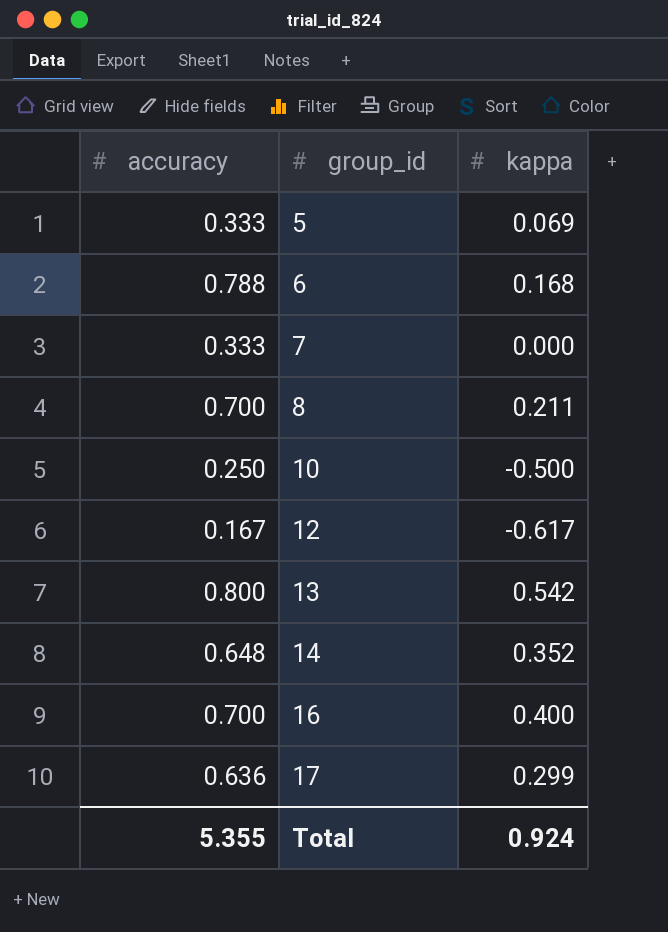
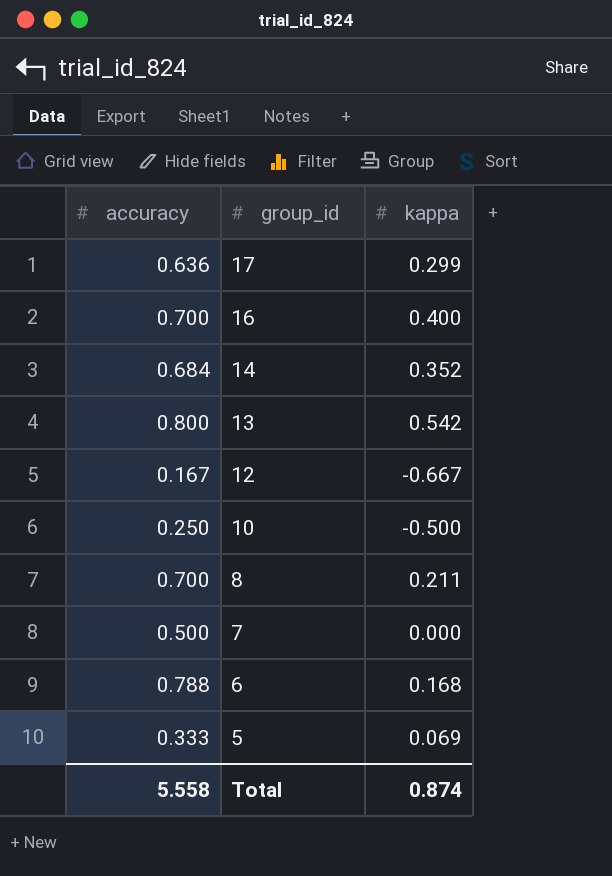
row order: group_id ascending -> group_id descending
14 | accuracy: 0.648 -> 0.684
12 | kappa: -0.617 -> -0.667
7 | accuracy: 0.333 -> 0.500
Total | accuracy: 5.355 -> 5.558
Total | kappa: 0.924 -> 0.874

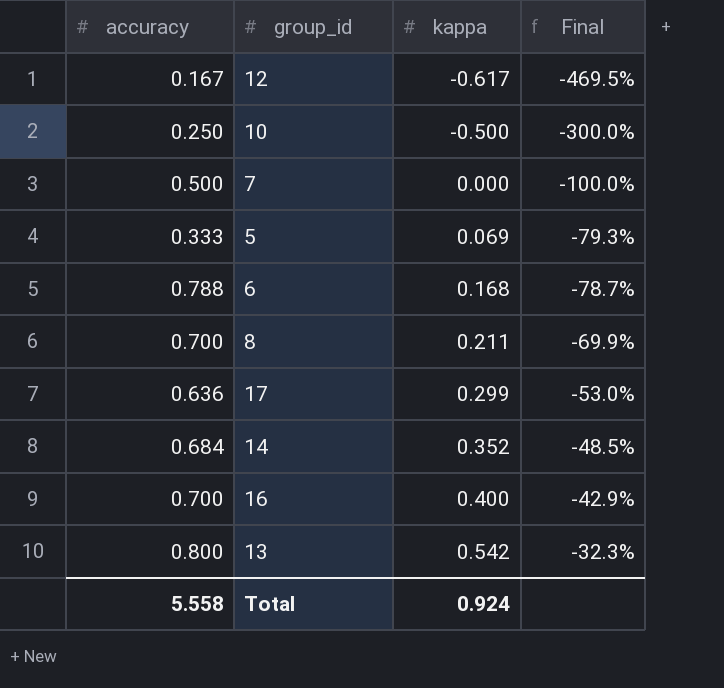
row order: group_id descending -> kappa ascending
column Final | formula: none -> ([kappa] - [accuracy]) / [accuracy]
12 | kappa: -0.667 -> -0.617
Total | kappa: 0.874 -> 0.924

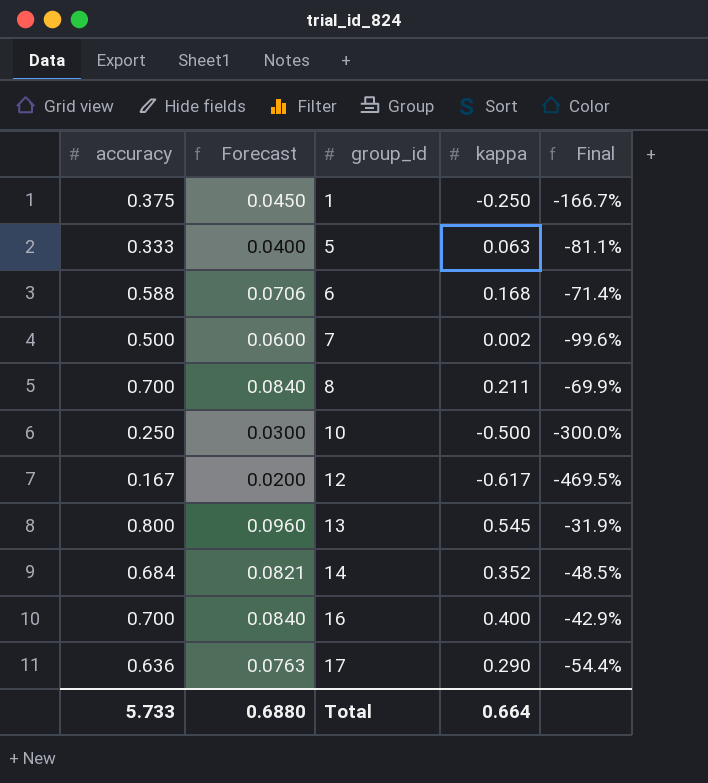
row order: kappa ascending -> group_id ascending
column Forecast | formula: none -> [accuracy] * 0.12
row 1: none -> 0.375 | 0.0450 | -0.250 | -166.7%
5 | kappa: 0.069 -> 0.063
5 | Final: -79.3% -> -81.1%
6 | accuracy: 0.788 -> 0.588
6 | Final: -78.7% -> -71.4%
7 | kappa: 0.000 -> 0.002
7 | Final: -100.0% -> -99.6%
13 | kappa: 0.542 -> 0.545
13 | Final: -32.3% -> -31.9%
17 | kappa: 0.299 -> 0.290
17 | Final: -53.0% -> -54.4%
Total | accuracy: 5.558 -> 5.733
Total | kappa: 0.924 -> 0.664

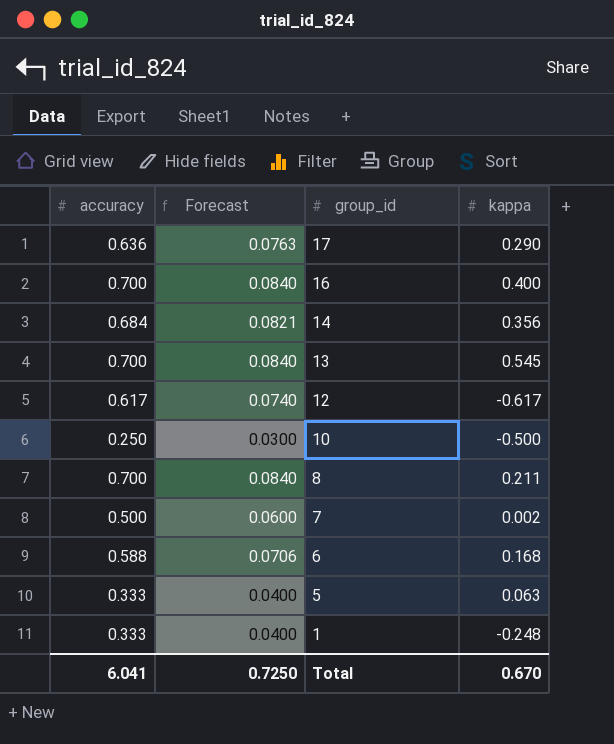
row order: group_id ascending -> group_id descending
column Final | formula: ([kappa] - [accuracy]) / [accuracy] -> none
14 | kappa: 0.352 -> 0.356
13 | accuracy: 0.800 -> 0.700
13 | Forecast: 0.0960 -> 0.0840
12 | accuracy: 0.167 -> 0.617
12 | Forecast: 0.0200 -> 0.0740
1 | accuracy: 0.375 -> 0.333
1 | Forecast: 0.0450 -> 0.0400
1 | kappa: -0.250 -> -0.248
Total | accuracy: 5.733 -> 6.041
Total | Forecast: 0.6880 -> 0.7250
Total | kappa: 0.664 -> 0.670

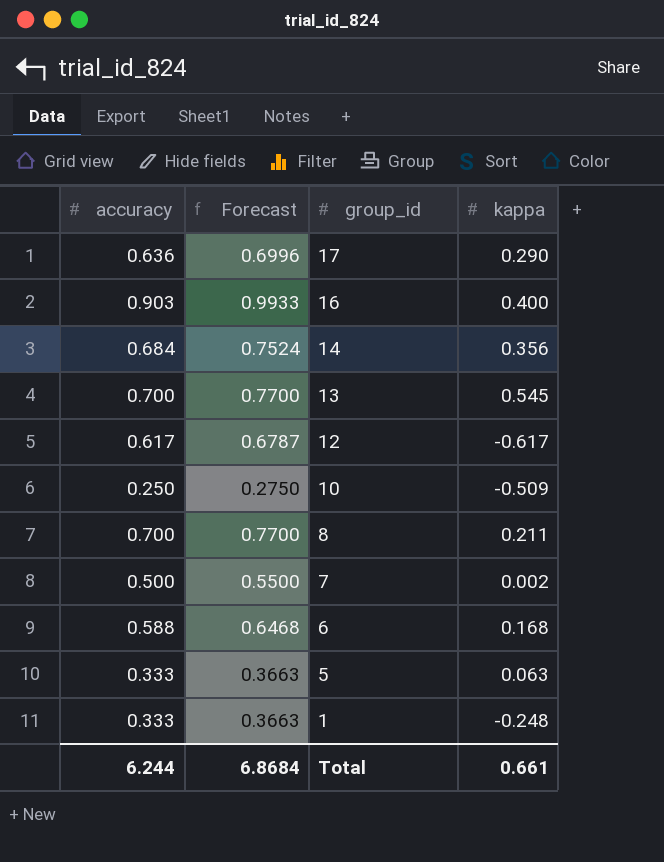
column Forecast | formula: [accuracy] * 0.12 -> [accuracy] * 1.1
16 | accuracy: 0.700 -> 0.903
10 | kappa: -0.500 -> -0.509
Total | accuracy: 6.041 -> 6.244
Total | Forecast: 0.7250 -> 6.8684
Total | kappa: 0.670 -> 0.661

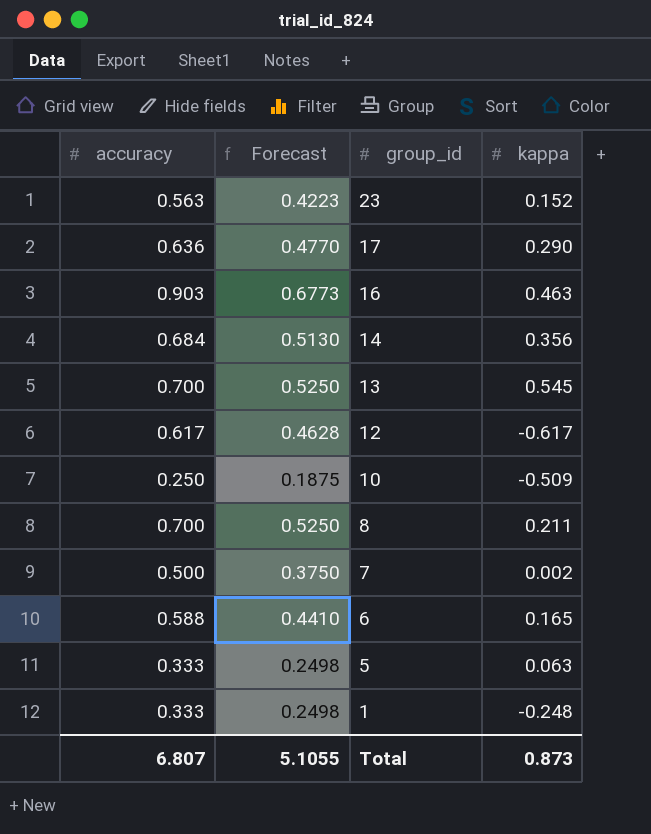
column Forecast | formula: [accuracy] * 1.1 -> [accuracy] * 0.75
row 23: none -> 0.563 | 0.4223 | 0.152
16 | kappa: 0.400 -> 0.463
6 | kappa: 0.168 -> 0.165
Total | accuracy: 6.244 -> 6.807
Total | Forecast: 6.8684 -> 5.1055
Total | kappa: 0.661 -> 0.873

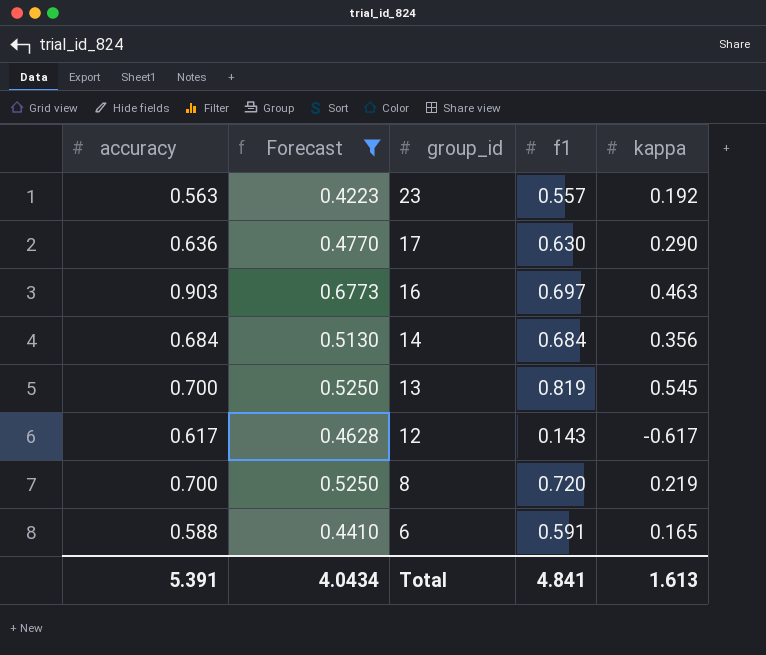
filter: none -> Forecast >= 0.4223
column f1 | position: none -> 4
23 | kappa: 0.152 -> 0.192
8 | kappa: 0.211 -> 0.219
Total | accuracy: 6.807 -> 5.391
Total | Forecast: 5.1055 -> 4.0434
Total | kappa: 0.873 -> 1.613

